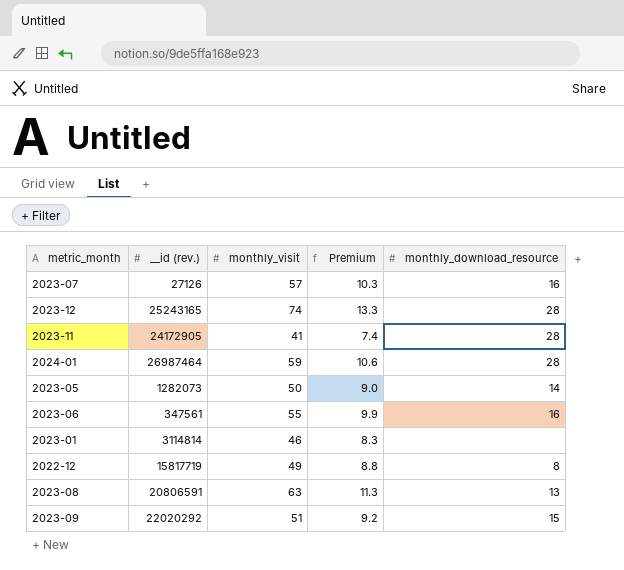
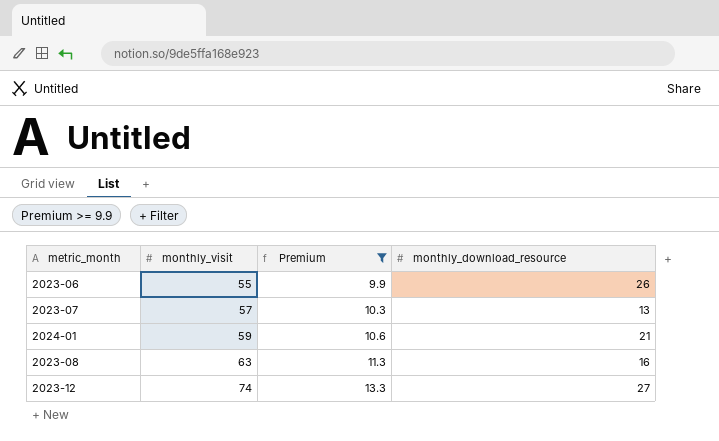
filter: none -> Premium >= 9.9
row order: none -> monthly_visit ascending
column __id (rev.) | position: 2 -> none
2023-06 | monthly_download_resource: 16 -> 26
2023-07 | monthly_download_resource: 16 -> 13
2024-01 | monthly_download_resource: 28 -> 21
2023-08 | monthly_download_resource: 13 -> 16
2023-12 | monthly_download_resource: 28 -> 27

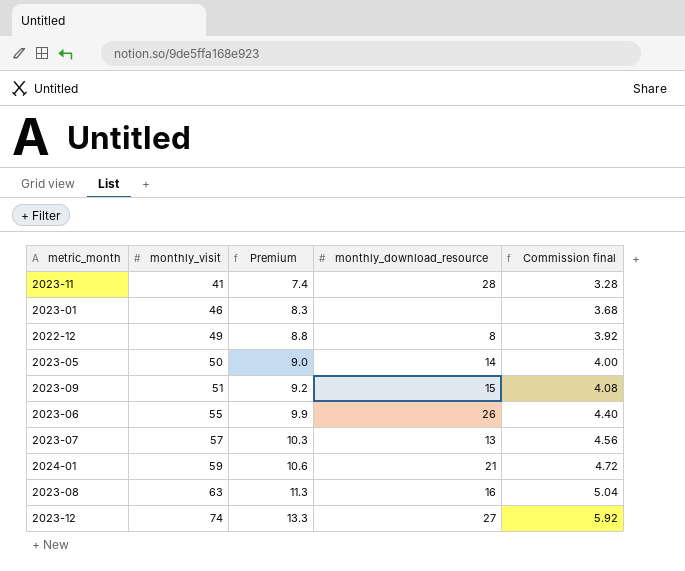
filter: Premium >= 9.9 -> none
column Commission final | formula: none -> [monthly_visit] * 0.08

